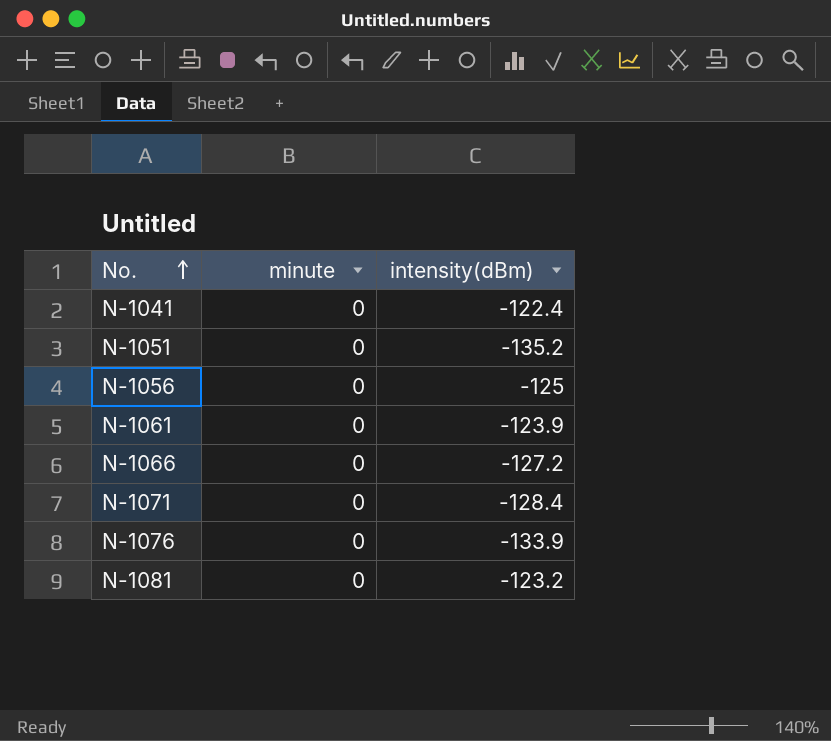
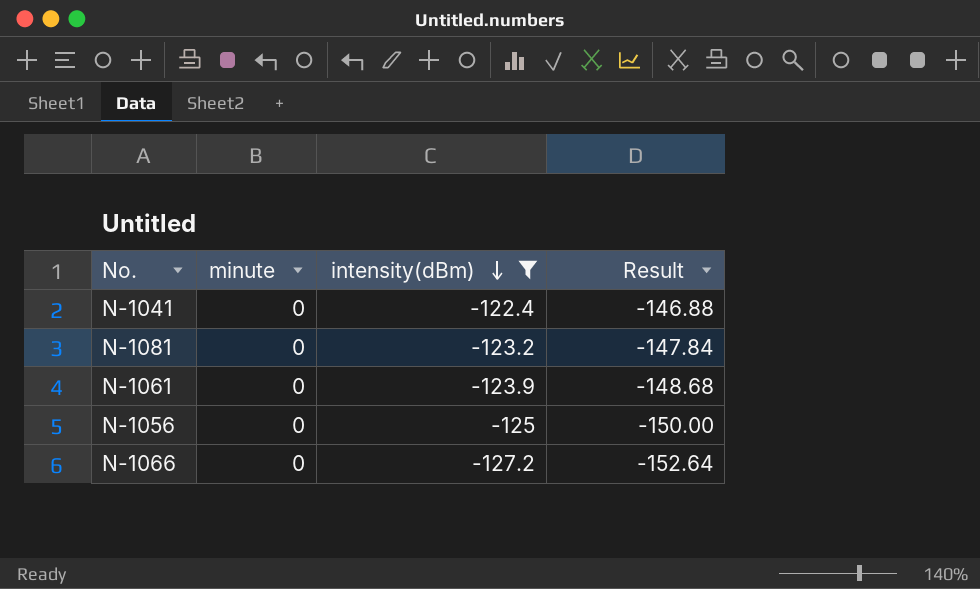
filter: none -> intensity(dBm) >= -127.2
row order: No. ascending -> intensity(dBm) descending
column Result | formula: none -> [intensity(dBm)] * 1.2

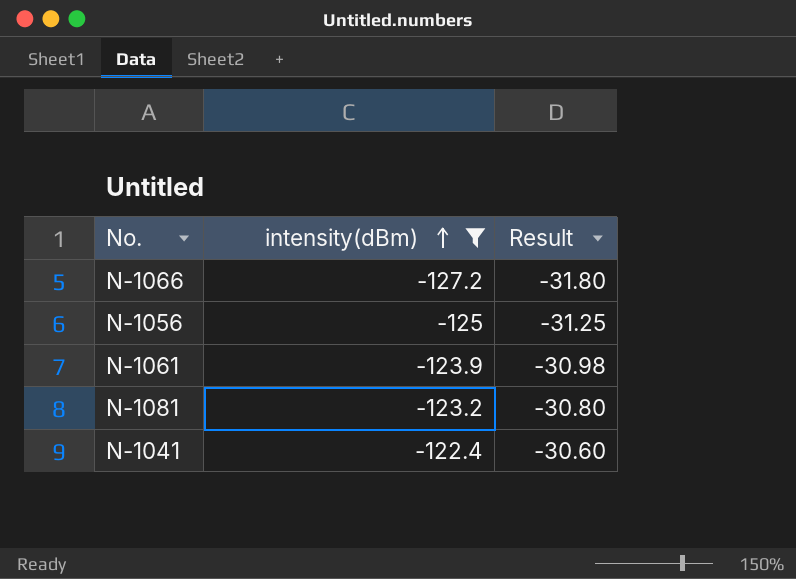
row order: intensity(dBm) descending -> intensity(dBm) ascending
column minute | position: 2 -> none
column Result | formula: [intensity(dBm)] * 1.2 -> [intensity(dBm)] * 0.25

